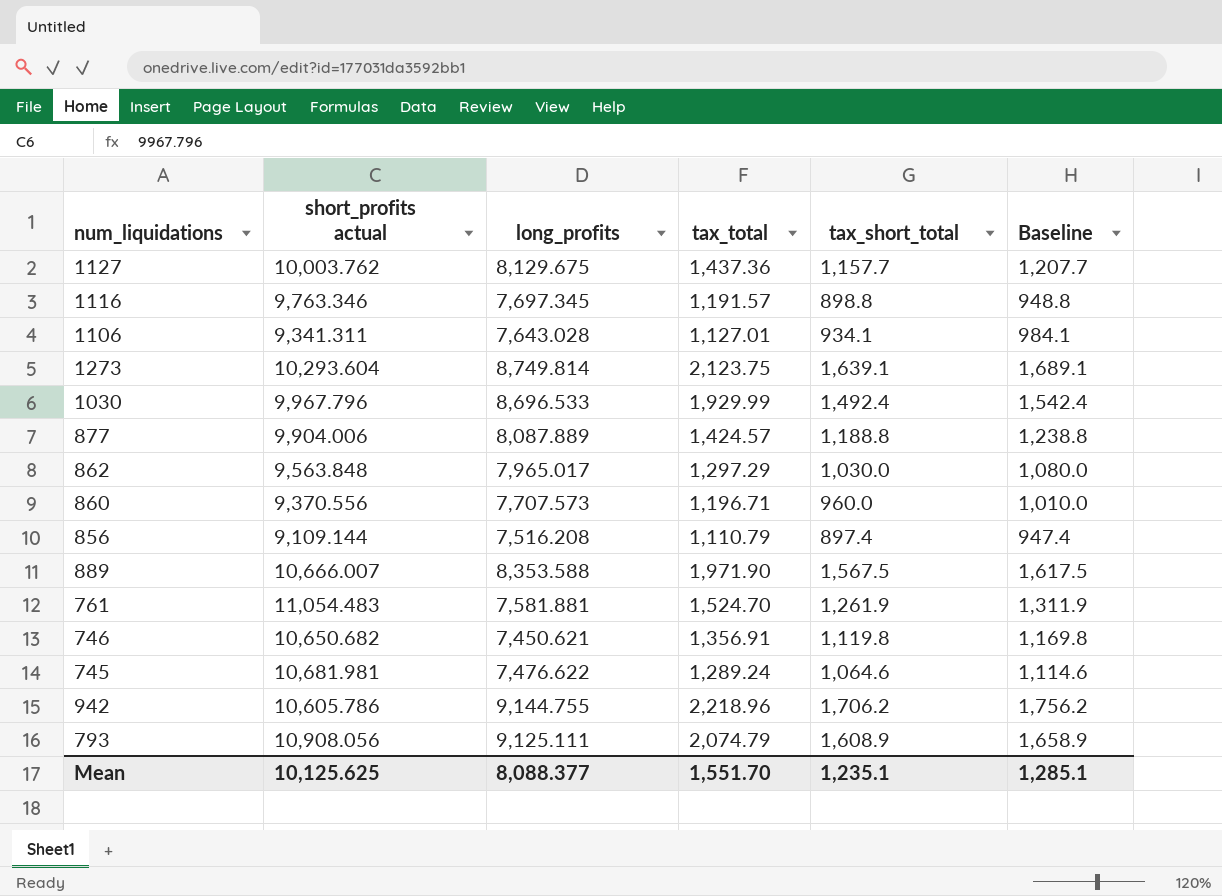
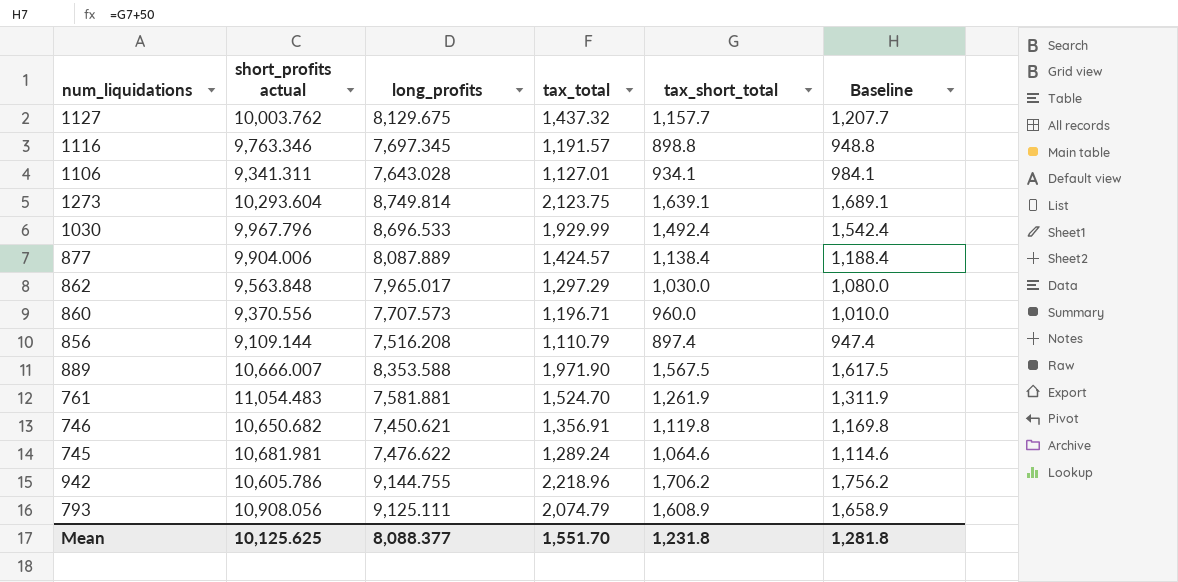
1127 | tax_total: 1,437.36 -> 1,437.32
877 | tax_short_total: 1,188.8 -> 1,138.4
877 | Baseline: 1,238.8 -> 1,188.4
Mean | tax_short_total: 1,235.1 -> 1,231.8
Mean | Baseline: 1,285.1 -> 1,281.8

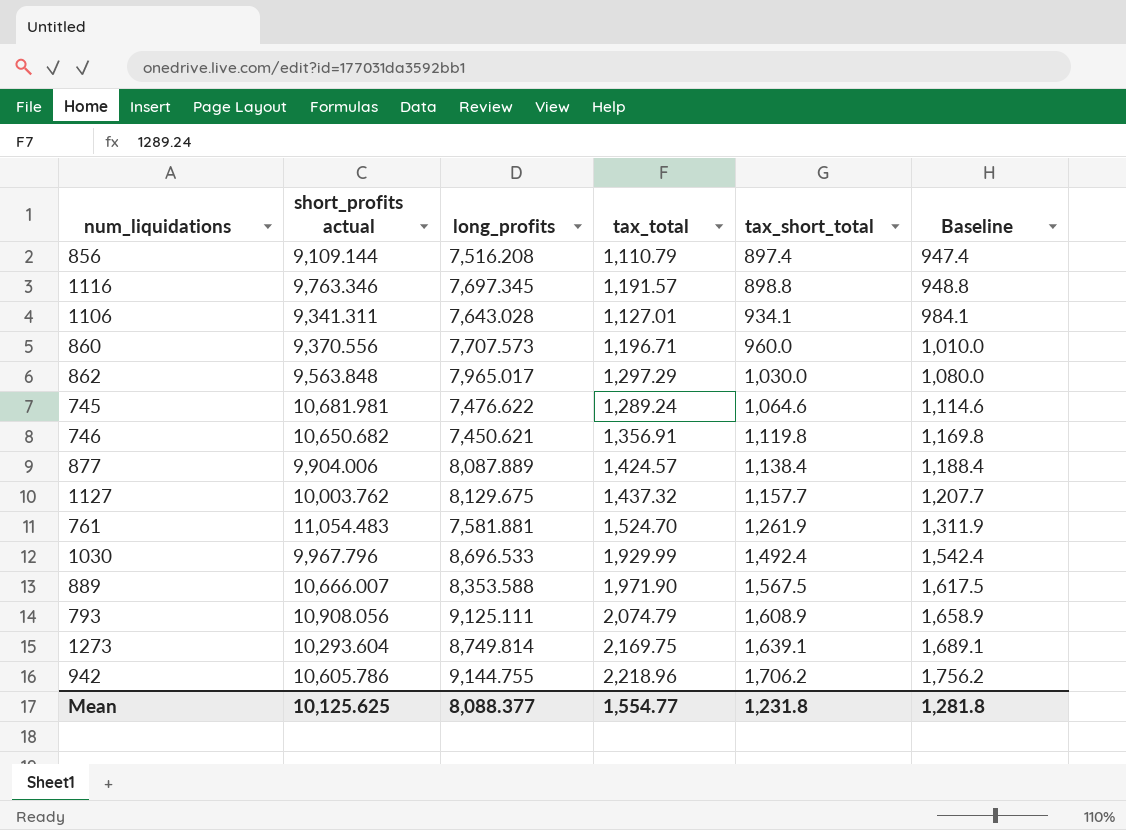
row order: none -> tax_short_total ascending
1273 | tax_total: 2,123.75 -> 2,169.75
Mean | tax_total: 1,551.70 -> 1,554.77

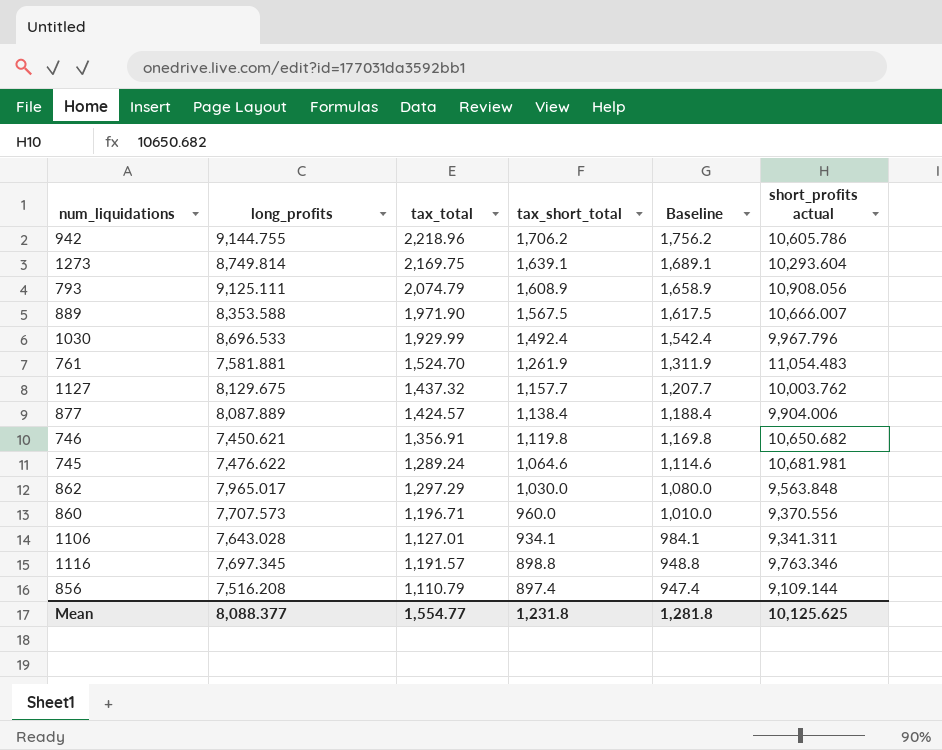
row order: tax_short_total ascending -> tax_short_total descending
column short_profits actual | position: 2 -> 6

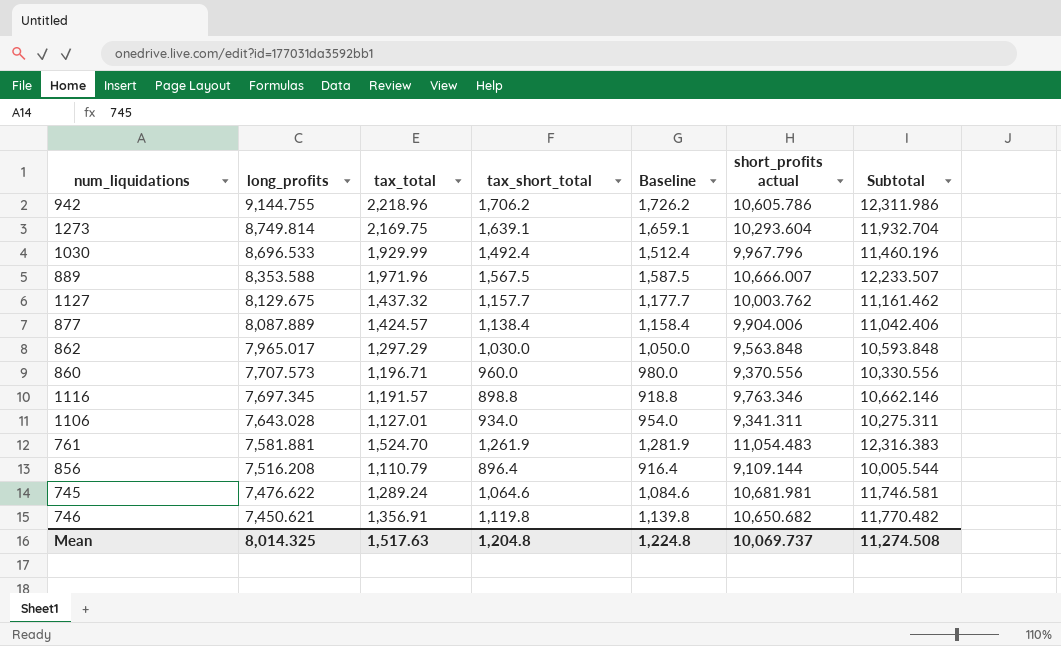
row order: tax_short_total descending -> long_profits descending
column Baseline | formula: [tax_short_total] + 50 -> [tax_short_total] + 20
column Subtotal | formula: none -> [tax_short_total] + [short_profits actual]
row 793: 9,125.111 | 2,074.79 | 1,608.9 | 1,658.9 | 10,908.056 -> none
889 | tax_total: 1,971.90 -> 1,971.96
1106 | tax_short_total: 934.1 -> 934.0
856 | tax_short_total: 897.4 -> 896.4
Mean | long_profits: 8,088.377 -> 8,014.325
Mean | tax_total: 1,554.77 -> 1,517.63
Mean | tax_short_total: 1,231.8 -> 1,204.8
Mean | Baseline: 1,281.8 -> 1,224.8
Mean | short_profits actual: 10,125.625 -> 10,069.737

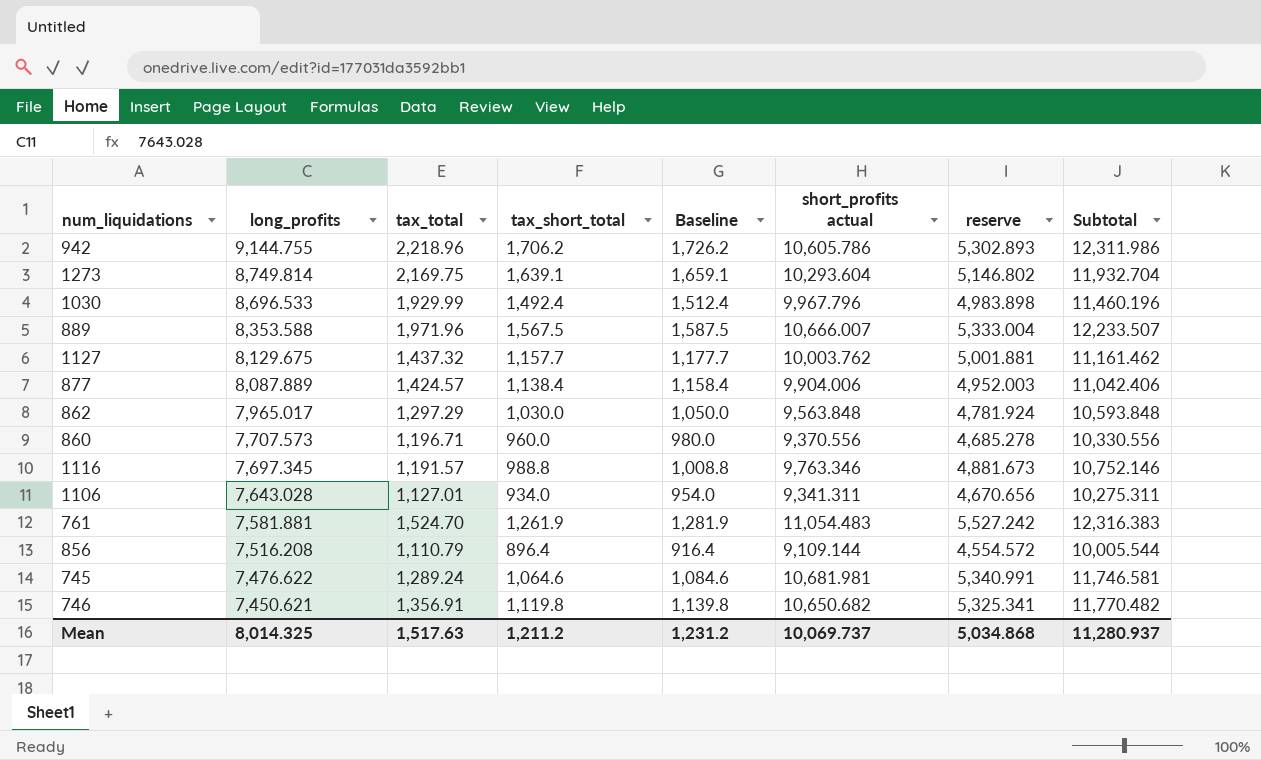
column reserve | formula: none -> [short_profits actual] * 0.5
1116 | tax_short_total: 898.8 -> 988.8
1116 | Baseline: 918.8 -> 1,008.8
1116 | Subtotal: 10,662.146 -> 10,752.146
Mean | tax_short_total: 1,204.8 -> 1,211.2
Mean | Baseline: 1,224.8 -> 1,231.2
Mean | Subtotal: 11,274.508 -> 11,280.937

